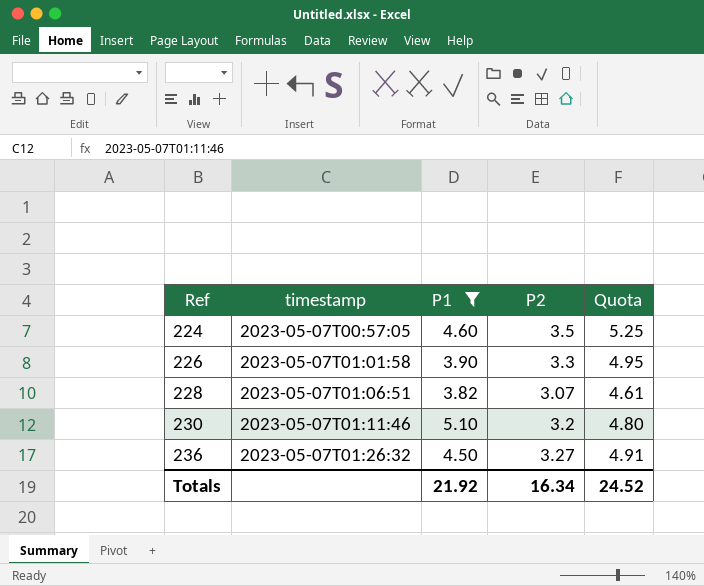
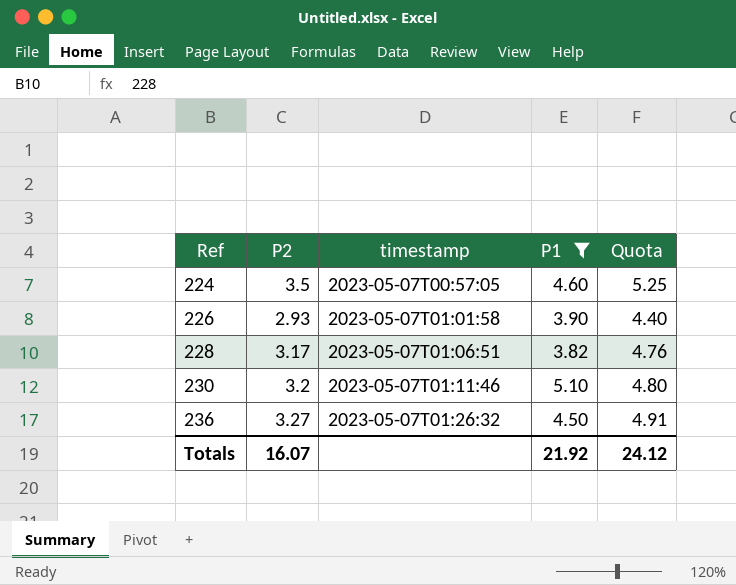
column P2 | position: 4 -> 2
226 | P2: 3.3 -> 2.93
226 | Quota: 4.95 -> 4.40
228 | P2: 3.07 -> 3.17
228 | Quota: 4.61 -> 4.76
Totals | P2: 16.34 -> 16.07
Totals | Quota: 24.52 -> 24.12

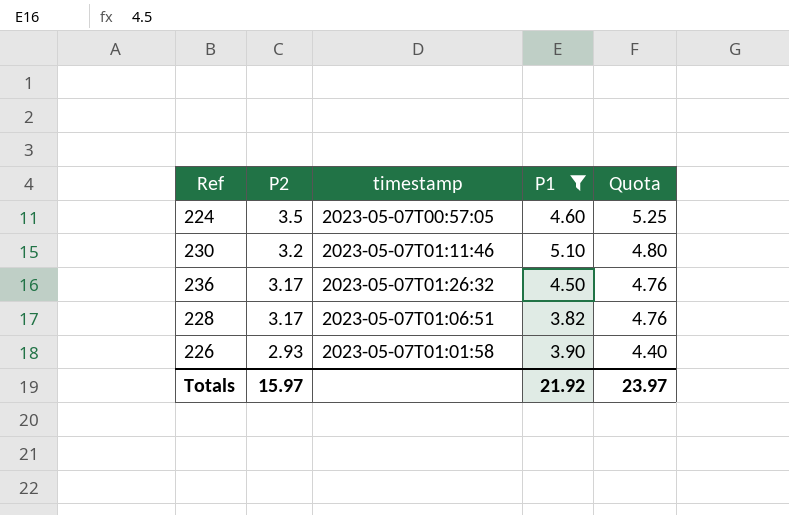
row order: Ref ascending -> P2 descending
236 | P2: 3.27 -> 3.17
236 | Quota: 4.91 -> 4.76
Totals | P2: 16.07 -> 15.97
Totals | Quota: 24.12 -> 23.97

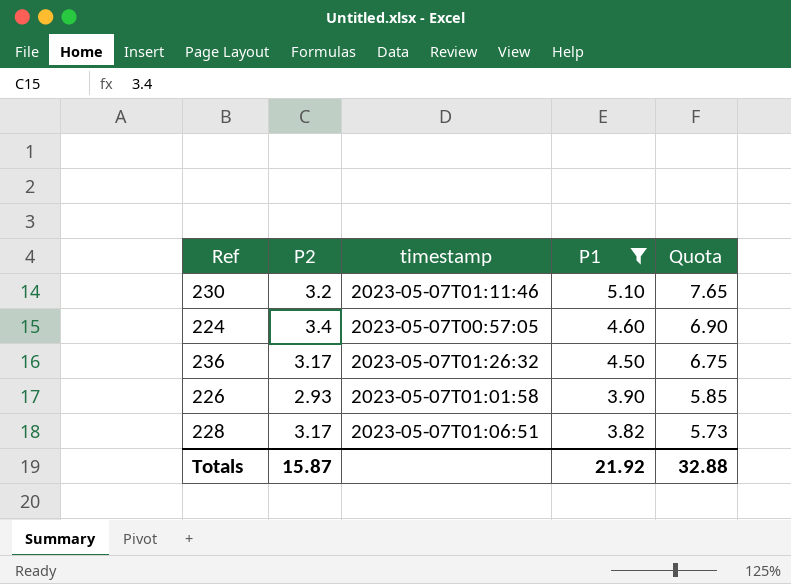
row order: P2 descending -> P1 descending
column Quota | formula: [P2] * 1.5 -> [P1] * 1.5
224 | P2: 3.5 -> 3.4
Totals | P2: 15.97 -> 15.87
Totals | Quota: 23.97 -> 32.88

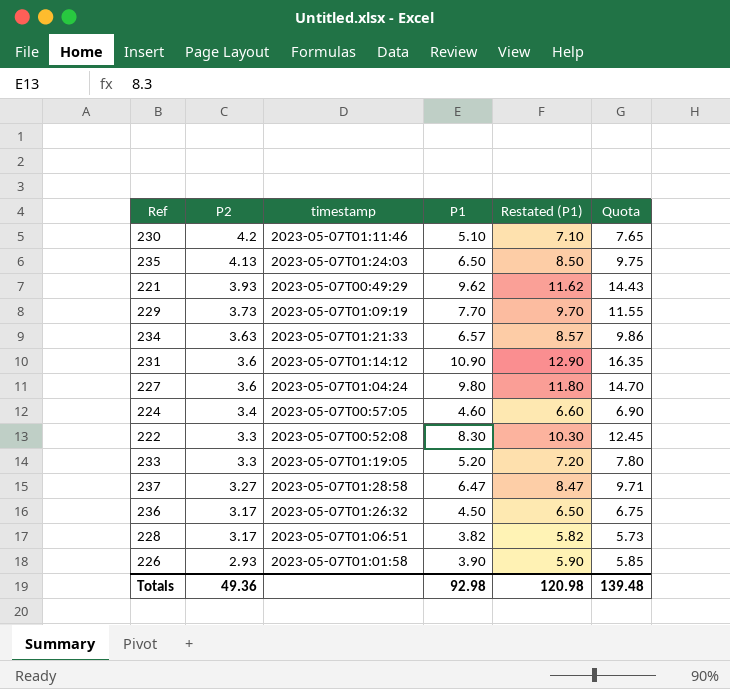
filter: P1 <= 5.10 -> none
row order: P1 descending -> P2 descending
column Restated (P1) | formula: none -> [P1] + 2
230 | P2: 3.2 -> 4.2
Totals | P2: 15.87 -> 49.36
Totals | P1: 21.92 -> 92.98
Totals | Quota: 32.88 -> 139.48

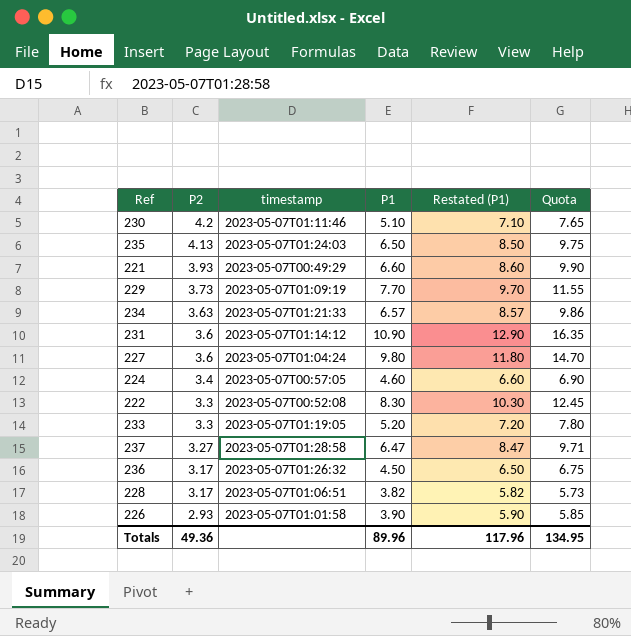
221 | P1: 9.62 -> 6.60
221 | Restated (P1): 11.62 -> 8.60
221 | Quota: 14.43 -> 9.90
Totals | P1: 92.98 -> 89.96
Totals | Restated (P1): 120.98 -> 117.96
Totals | Quota: 139.48 -> 134.95

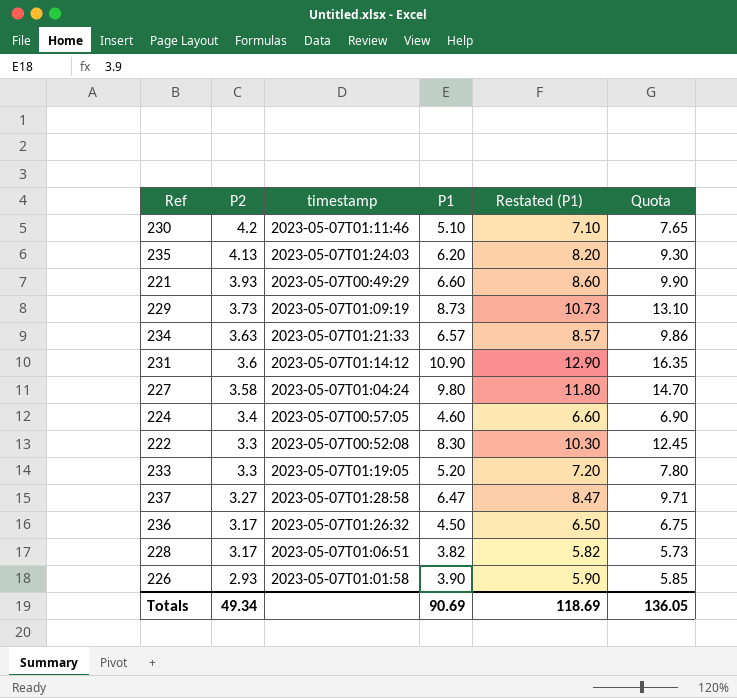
235 | P1: 6.50 -> 6.20
235 | Restated (P1): 8.50 -> 8.20
235 | Quota: 9.75 -> 9.30
229 | P1: 7.70 -> 8.73
229 | Restated (P1): 9.70 -> 10.73
229 | Quota: 11.55 -> 13.10
227 | P2: 3.6 -> 3.58
Totals | P2: 49.36 -> 49.34
Totals | P1: 89.96 -> 90.69
Totals | Restated (P1): 117.96 -> 118.69
Totals | Quota: 134.95 -> 136.05

